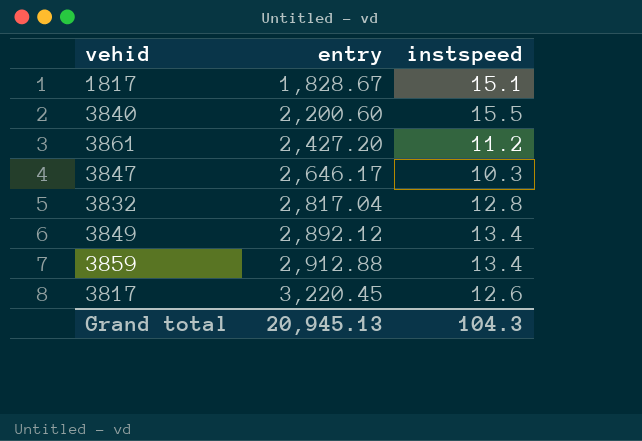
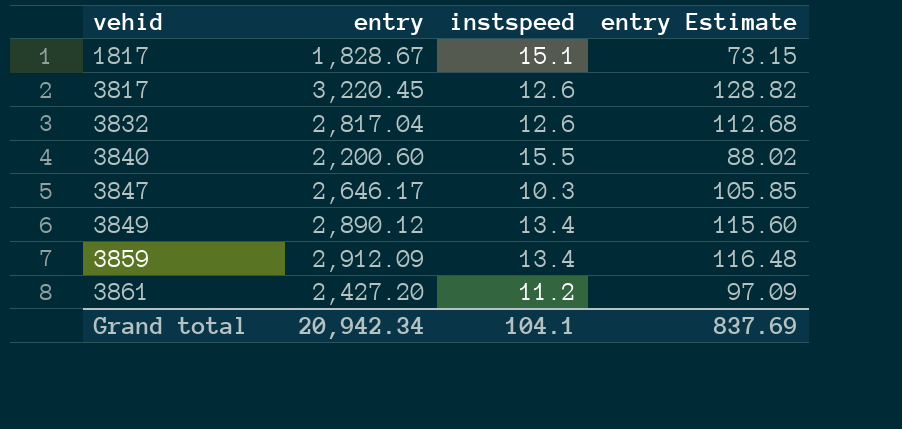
row order: entry ascending -> vehid ascending
column entry Estimate | formula: none -> [entry] * 0.04
3832 | instspeed: 12.8 -> 12.6
3849 | entry: 2,892.12 -> 2,890.12
3859 | entry: 2,912.88 -> 2,912.09
Grand total | entry: 20,945.13 -> 20,942.34
Grand total | instspeed: 104.3 -> 104.1

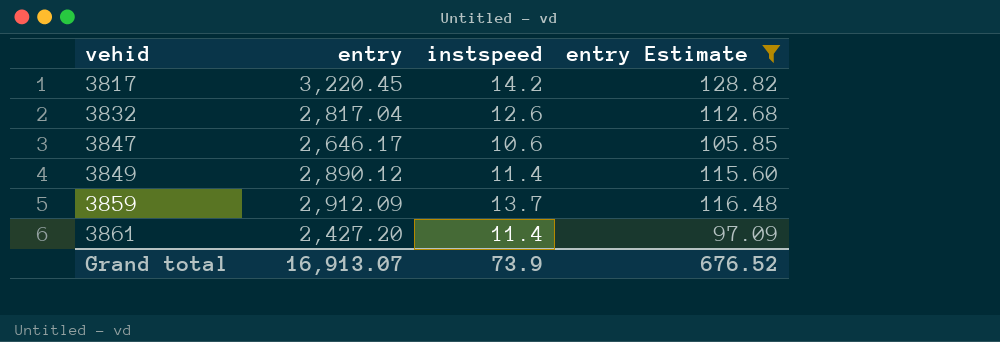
filter: none -> entry Estimate >= 97.09
3817 | instspeed: 12.6 -> 14.2
3847 | instspeed: 10.3 -> 10.6
3849 | instspeed: 13.4 -> 11.4
3859 | instspeed: 13.4 -> 13.7
3861 | instspeed: 11.2 -> 11.4
Grand total | entry: 20,942.34 -> 16,913.07
Grand total | instspeed: 104.1 -> 73.9
Grand total | entry Estimate: 837.69 -> 676.52

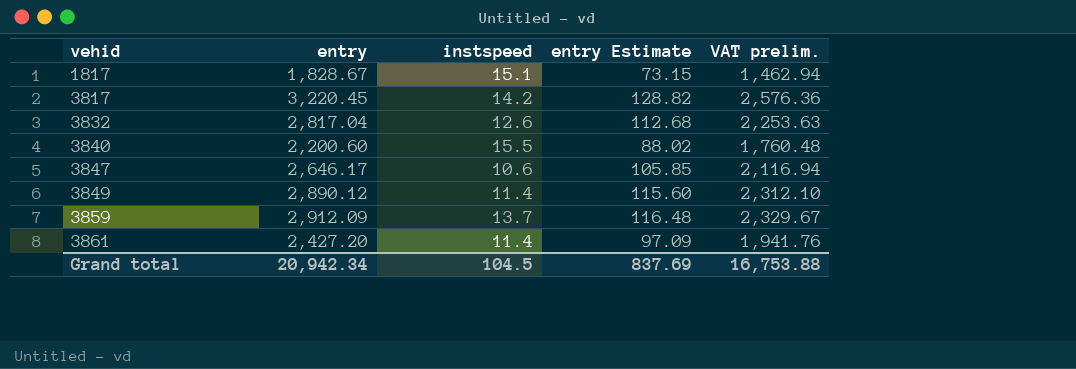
filter: entry Estimate >= 97.09 -> none
column VAT prelim. | formula: none -> [entry] * 0.8
Grand total | entry: 16,913.07 -> 20,942.34
Grand total | instspeed: 73.9 -> 104.5
Grand total | entry Estimate: 676.52 -> 837.69

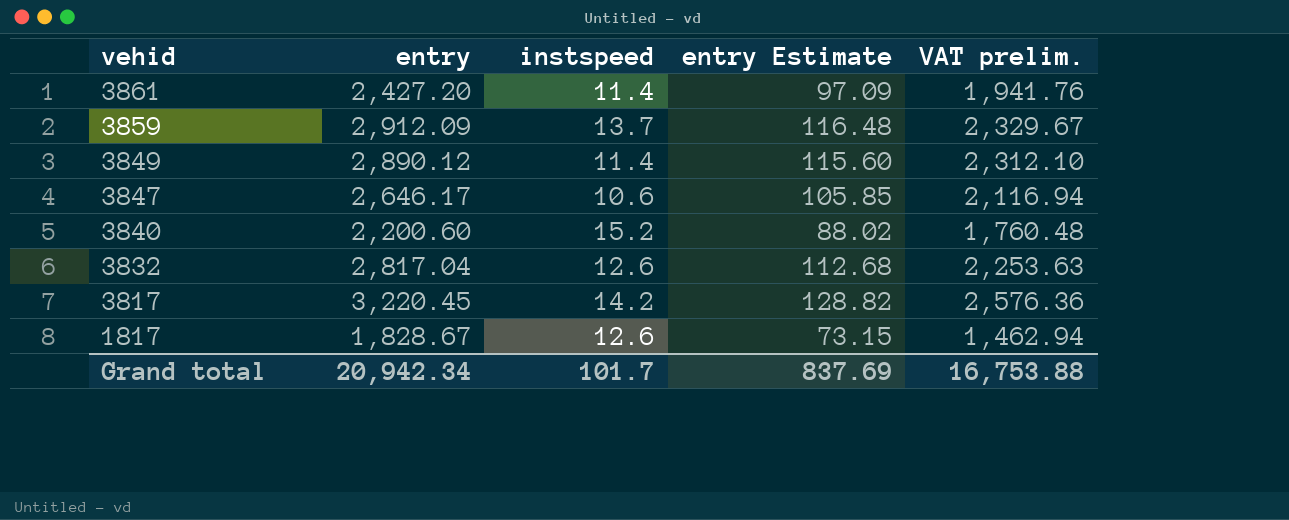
row order: vehid ascending -> vehid descending
3840 | instspeed: 15.5 -> 15.2
1817 | instspeed: 15.1 -> 12.6
Grand total | instspeed: 104.5 -> 101.7

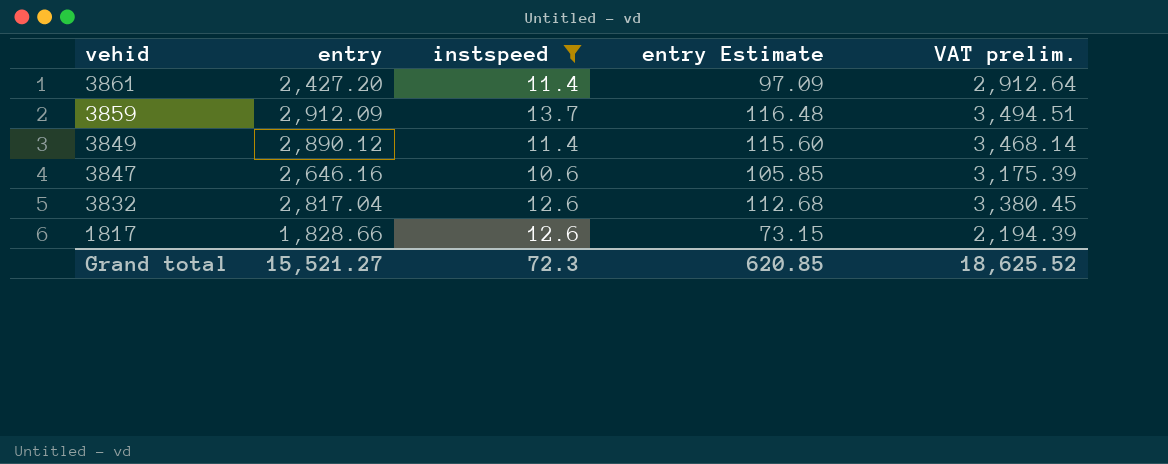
filter: none -> instspeed <= 13.7
column VAT prelim. | formula: [entry] * 0.8 -> [entry] * 1.2
3847 | entry: 2,646.17 -> 2,646.16
1817 | entry: 1,828.67 -> 1,828.66
Grand total | entry: 20,942.34 -> 15,521.27
Grand total | instspeed: 101.7 -> 72.3
Grand total | entry Estimate: 837.69 -> 620.85
Grand total | VAT prelim.: 16,753.88 -> 18,625.52

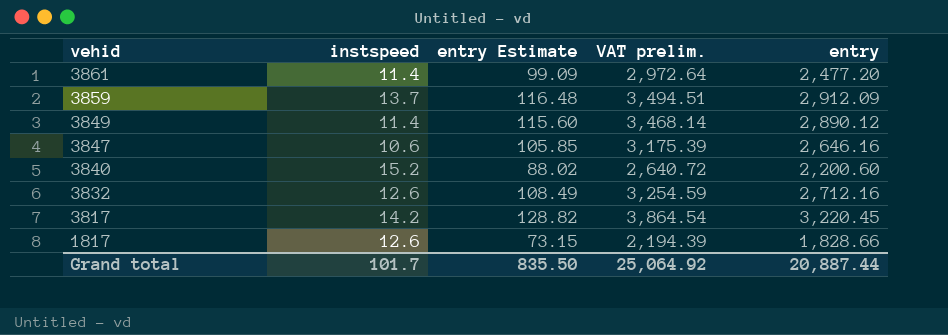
filter: instspeed <= 13.7 -> none
column entry | position: 2 -> 5
3861 | entry Estimate: 97.09 -> 99.09
3861 | VAT prelim.: 2,912.64 -> 2,972.64
3861 | entry: 2,427.20 -> 2,477.20
3832 | entry Estimate: 112.68 -> 108.49
3832 | VAT prelim.: 3,380.45 -> 3,254.59
3832 | entry: 2,817.04 -> 2,712.16
Grand total | instspeed: 72.3 -> 101.7
Grand total | entry Estimate: 620.85 -> 835.50
Grand total | VAT prelim.: 18,625.52 -> 25,064.92
Grand total | entry: 15,521.27 -> 20,887.44

